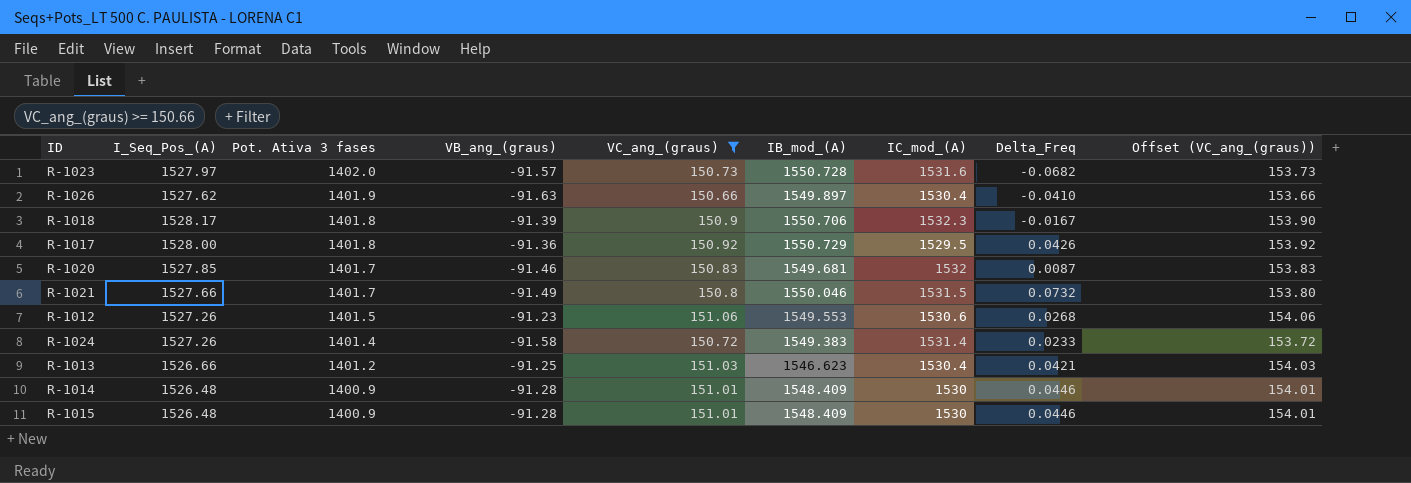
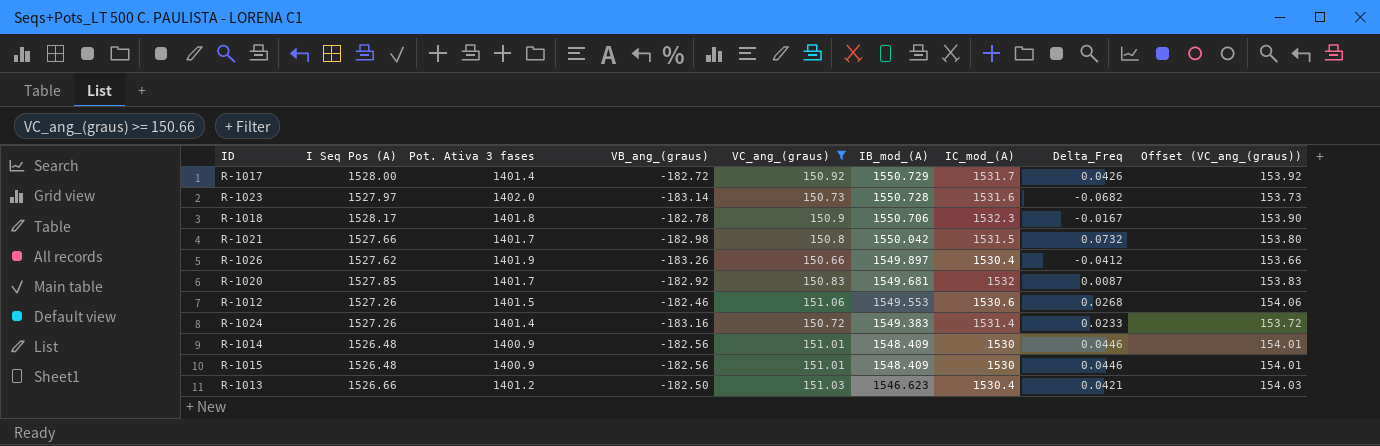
row order: Pot. Ativa 3 fases descending -> IB_mod_(A) descending
column name: I_Seq_Pos_(A) -> I Seq Pos (A)
R-1017 | Pot. Ativa 3 fases: 1401.8 -> 1401.4
R-1017 | VB_ang_(graus): -91.36 -> -182.72
R-1017 | IC_mod_(A): 1529.5 -> 1531.7
R-1023 | VB_ang_(graus): -91.57 -> -183.14
R-1018 | VB_ang_(graus): -91.39 -> -182.78
R-1021 | VB_ang_(graus): -91.49 -> -182.98
R-1021 | IB_mod_(A): 1550.046 -> 1550.042
R-1026 | VB_ang_(graus): -91.63 -> -183.26
R-1026 | Delta_Freq: -0.0410 -> -0.0412
R-1020 | VB_ang_(graus): -91.46 -> -182.92
R-1012 | VB_ang_(graus): -91.23 -> -182.46
R-1024 | VB_ang_(graus): -91.58 -> -183.16
R-1014 | VB_ang_(graus): -91.28 -> -182.56
R-1015 | VB_ang_(graus): -91.28 -> -182.56
R-1013 | VB_ang_(graus): -91.25 -> -182.50

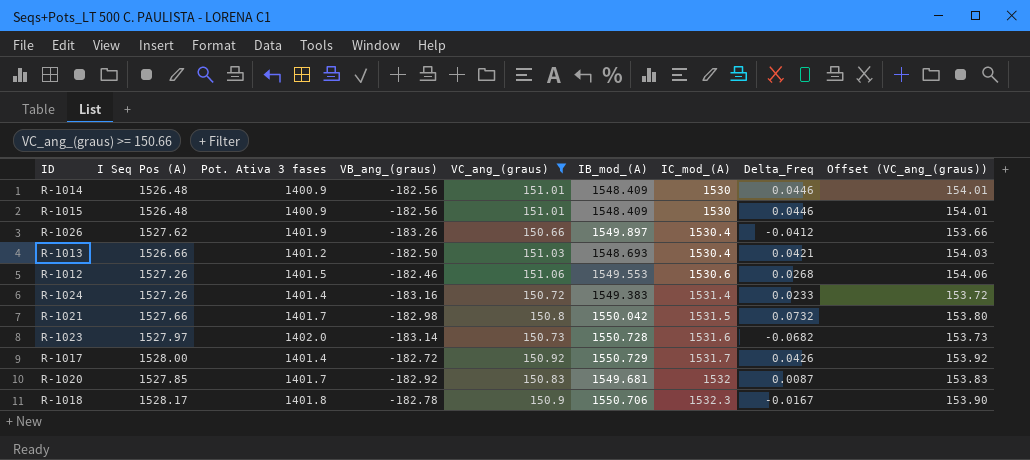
row order: IB_mod_(A) descending -> IC_mod_(A) ascending
R-1013 | IB_mod_(A): 1546.623 -> 1548.693

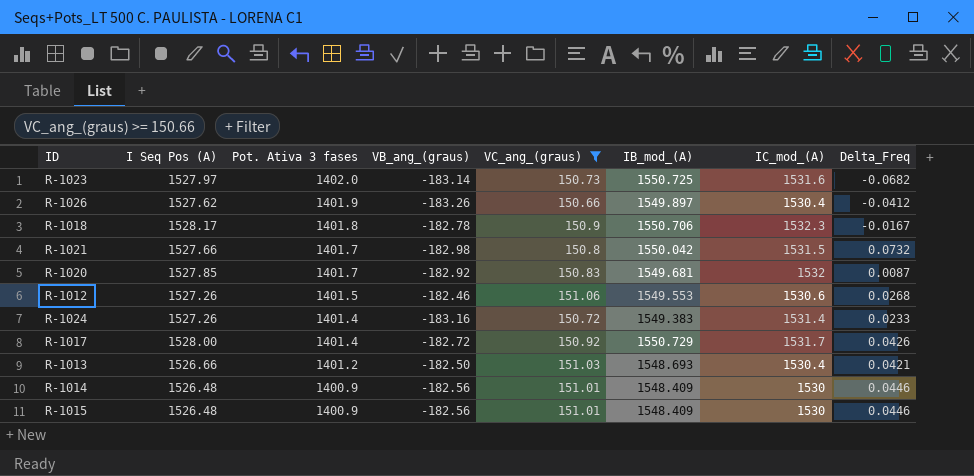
row order: IC_mod_(A) ascending -> Pot. Ativa 3 fases descending
column Offset (VC_ang_(graus)) | formula: [VC_ang_(graus)] + 3 -> none
R-1023 | IB_mod_(A): 1550.728 -> 1550.725

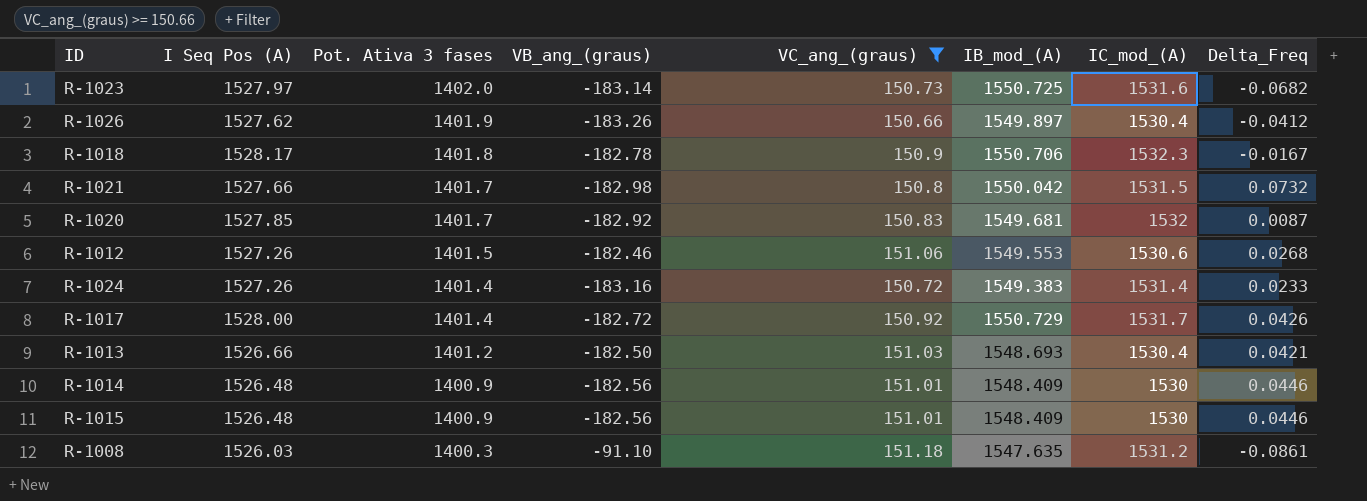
row R-1008: none -> 1526.03 | 1400.3 | -91.10 | 151.18 | 1547.635 | 1531.2 | -0.0861

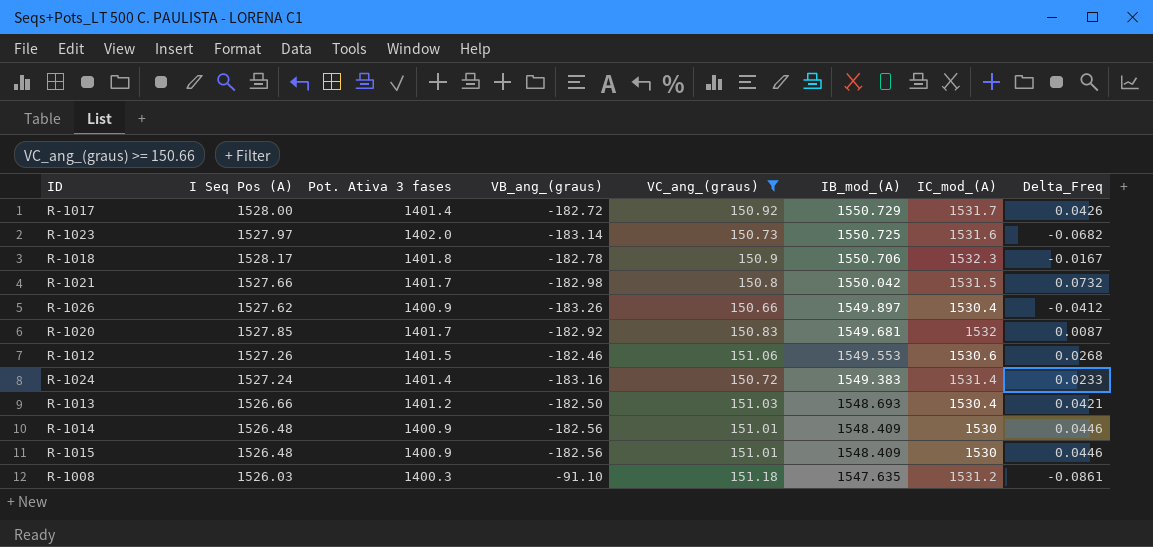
row order: Pot. Ativa 3 fases descending -> IB_mod_(A) descending
R-1026 | Pot. Ativa 3 fases: 1401.9 -> 1400.9
R-1024 | I Seq Pos (A): 1527.26 -> 1527.24

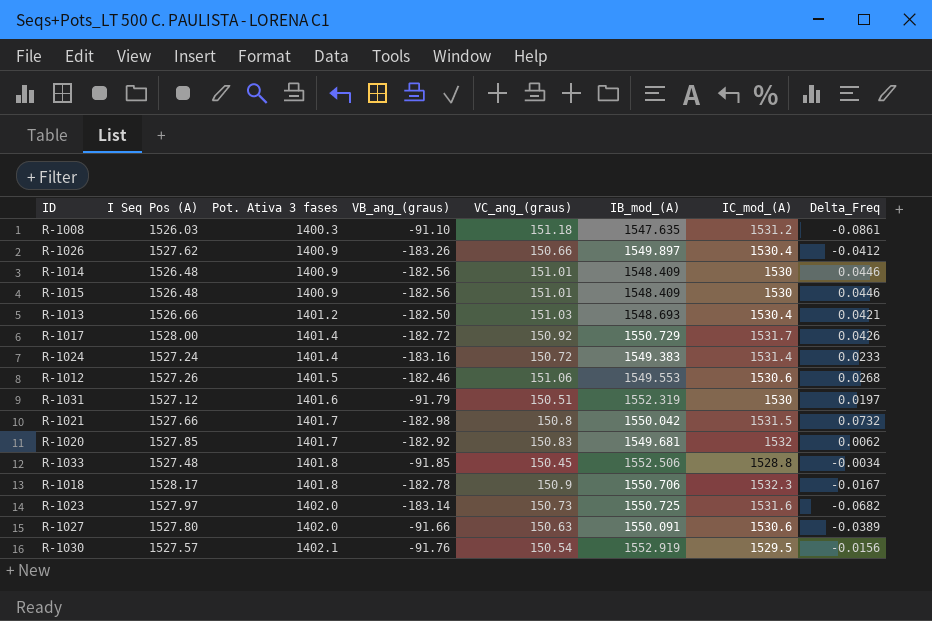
filter: VC_ang_(graus) >= 150.66 -> none
row order: IB_mod_(A) descending -> Pot. Ativa 3 fases ascending
R-1020 | Delta_Freq: 0.0087 -> 0.0062

